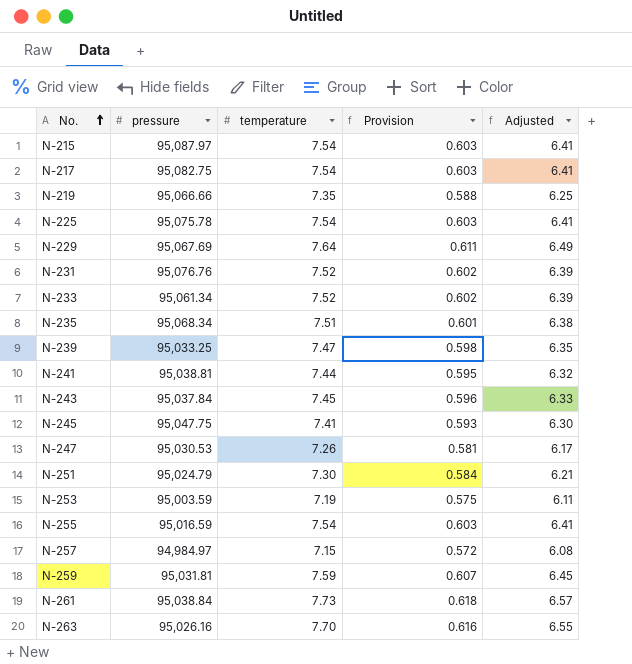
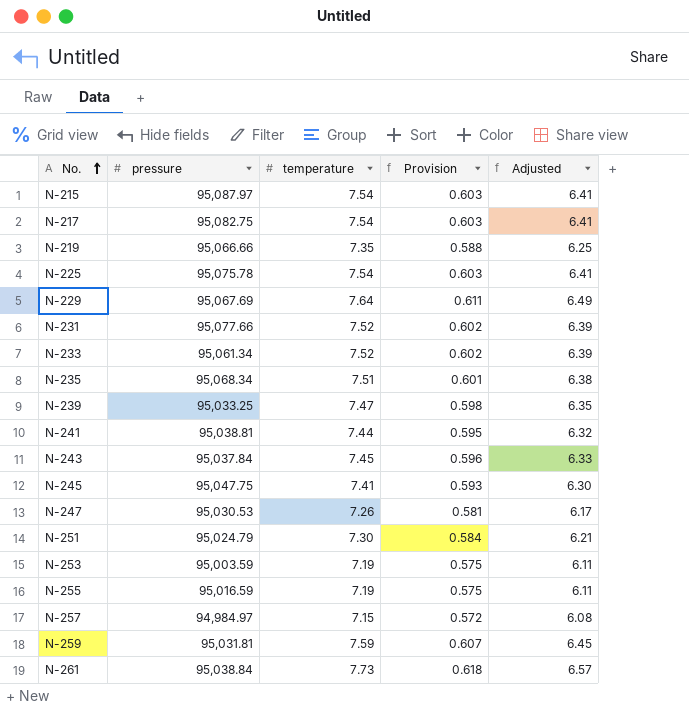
row N-263: 95,026.16 | 7.70 | 0.616 | 6.55 -> none
N-231 | pressure: 95,076.76 -> 95,077.66
N-255 | temperature: 7.54 -> 7.19
N-255 | Provision: 0.603 -> 0.575
N-255 | Adjusted: 6.41 -> 6.11

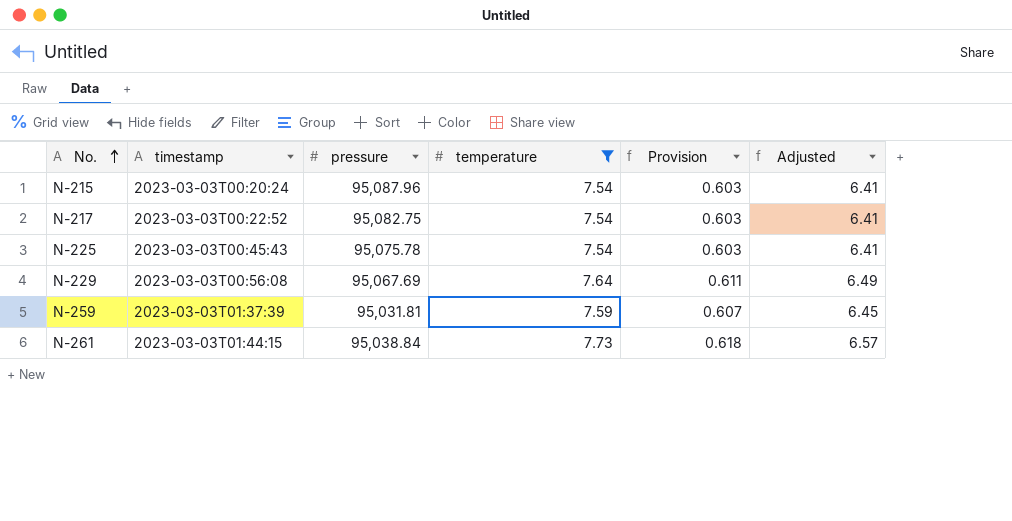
filter: none -> temperature >= 7.54
column timestamp | position: none -> 2
N-215 | pressure: 95,087.97 -> 95,087.96

